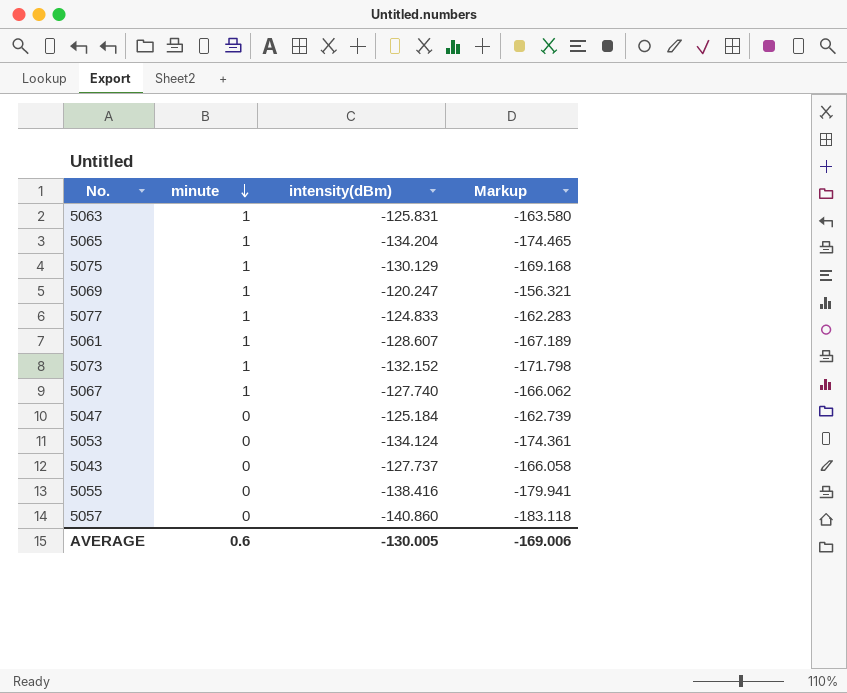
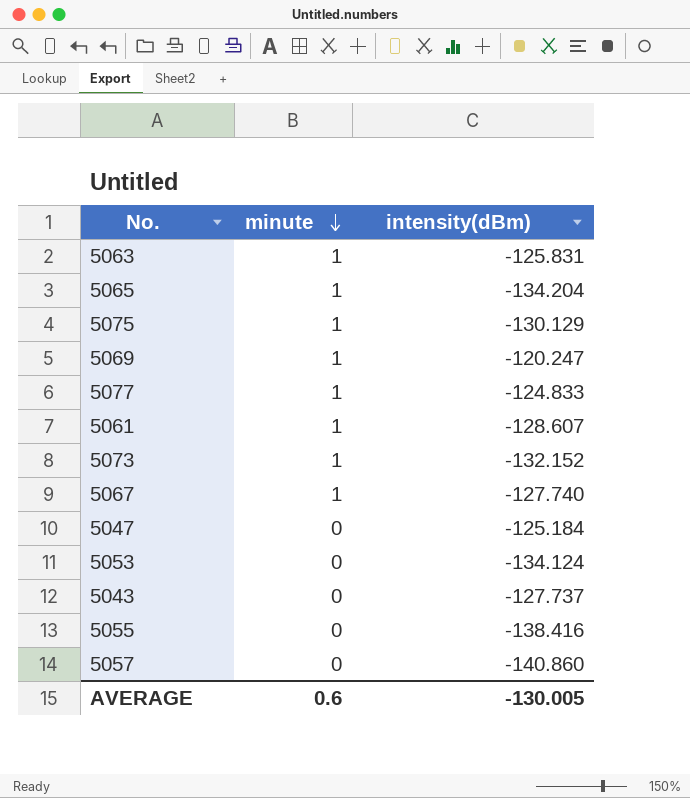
column Markup | formula: [intensity(dBm)] * 1.3 -> none

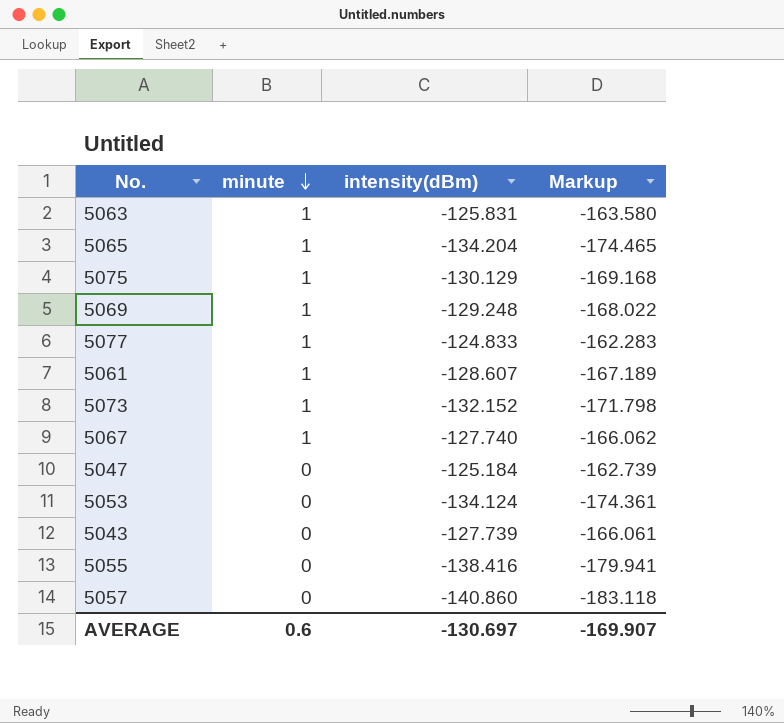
column Markup | formula: none -> [intensity(dBm)] * 1.3
5069 | intensity(dBm): -120.247 -> -129.248
5043 | intensity(dBm): -127.737 -> -127.739
AVERAGE | intensity(dBm): -130.005 -> -130.697

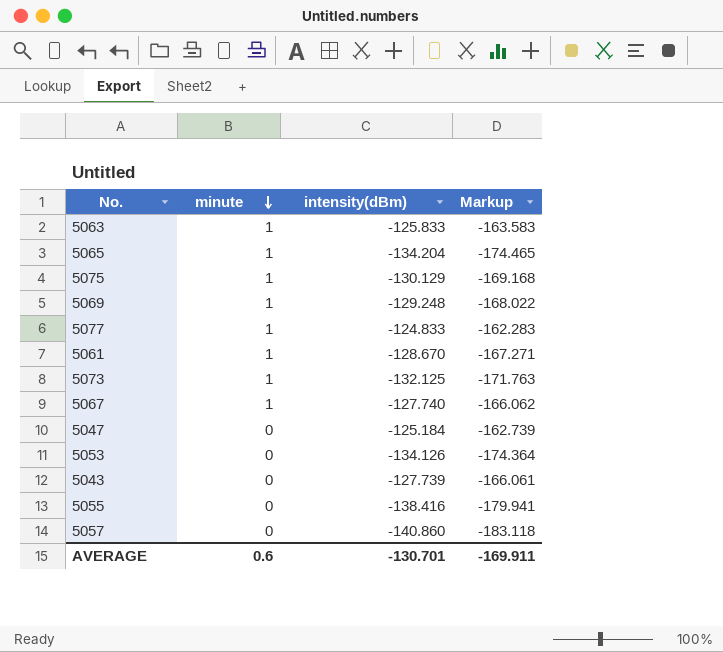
5063 | intensity(dBm): -125.831 -> -125.833
5063 | Markup: -163.580 -> -163.583
5061 | intensity(dBm): -128.607 -> -128.670
5061 | Markup: -167.189 -> -167.271
5073 | intensity(dBm): -132.152 -> -132.125
5073 | Markup: -171.798 -> -171.763
5053 | intensity(dBm): -134.124 -> -134.126
5053 | Markup: -174.361 -> -174.364
AVERAGE | intensity(dBm): -130.697 -> -130.701
AVERAGE | Markup: -169.907 -> -169.911

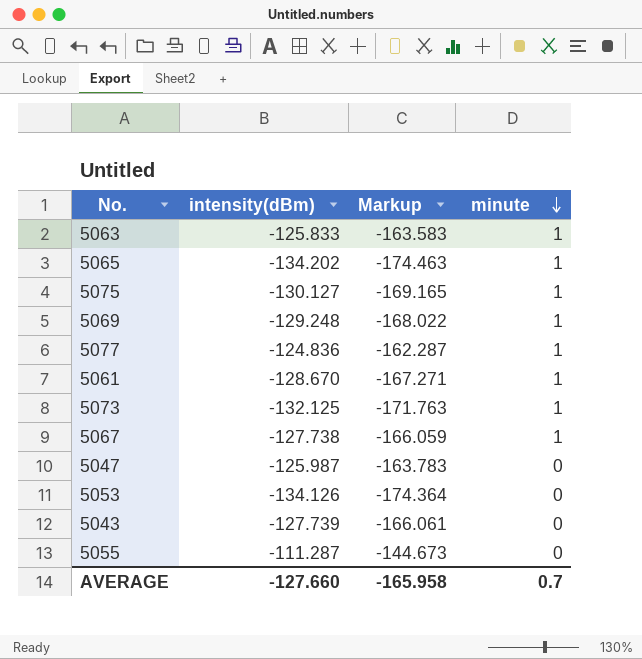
column minute | position: 2 -> 4
row 5057: 0 | -140.860 | -183.118 -> none
5065 | intensity(dBm): -134.204 -> -134.202
5065 | Markup: -174.465 -> -174.463
5075 | intensity(dBm): -130.129 -> -130.127
5075 | Markup: -169.168 -> -169.165
5077 | intensity(dBm): -124.833 -> -124.836
5077 | Markup: -162.283 -> -162.287
5067 | intensity(dBm): -127.740 -> -127.738
5067 | Markup: -166.062 -> -166.059
5047 | intensity(dBm): -125.184 -> -125.987
5047 | Markup: -162.739 -> -163.783
5055 | intensity(dBm): -138.416 -> -111.287
5055 | Markup: -179.941 -> -144.673
AVERAGE | intensity(dBm): -130.701 -> -127.660
AVERAGE | Markup: -169.911 -> -165.958
AVERAGE | minute: 0.6 -> 0.7

